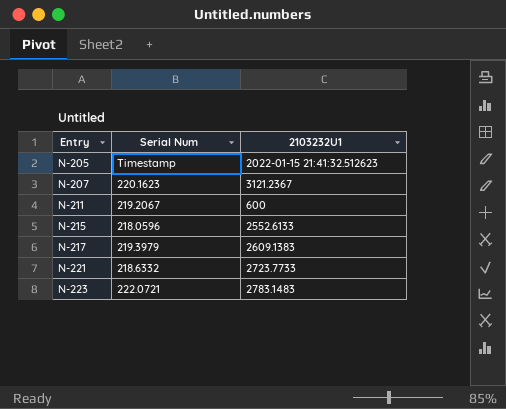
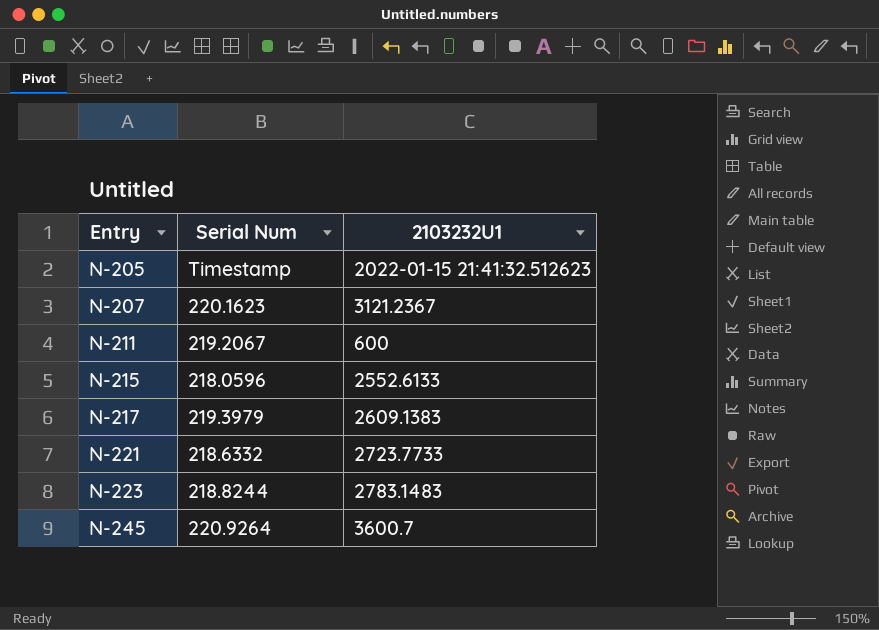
N-223 | Serial Num: 222.0721 -> 218.8244
row N-245: none -> 220.9264 | 3600.7

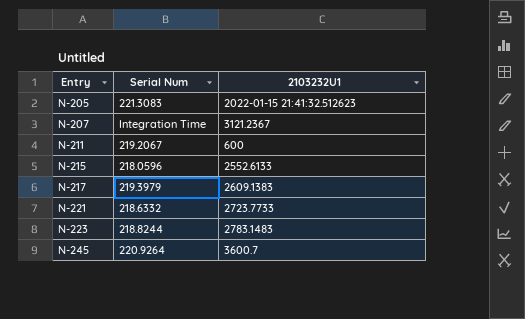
N-205 | Serial Num: Timestamp -> 221.3083
N-207 | Serial Num: 220.1623 -> Integration Time

